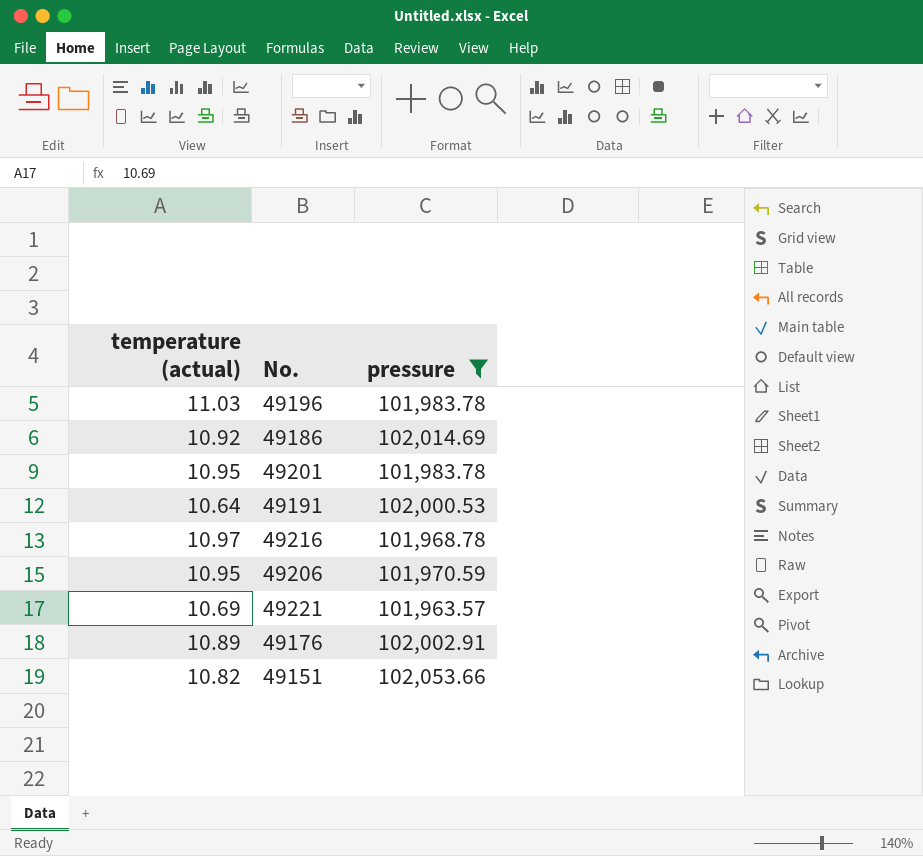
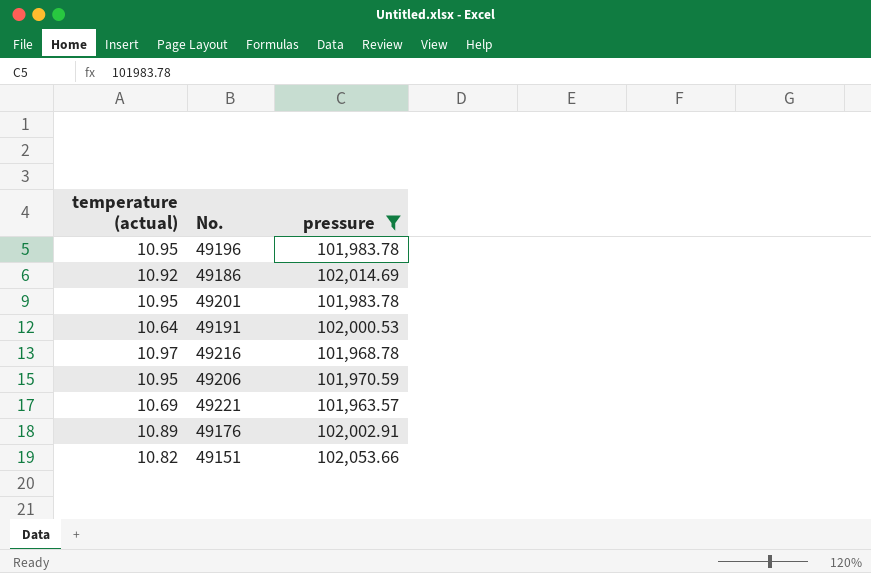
49196 | temperature (actual): 11.03 -> 10.95

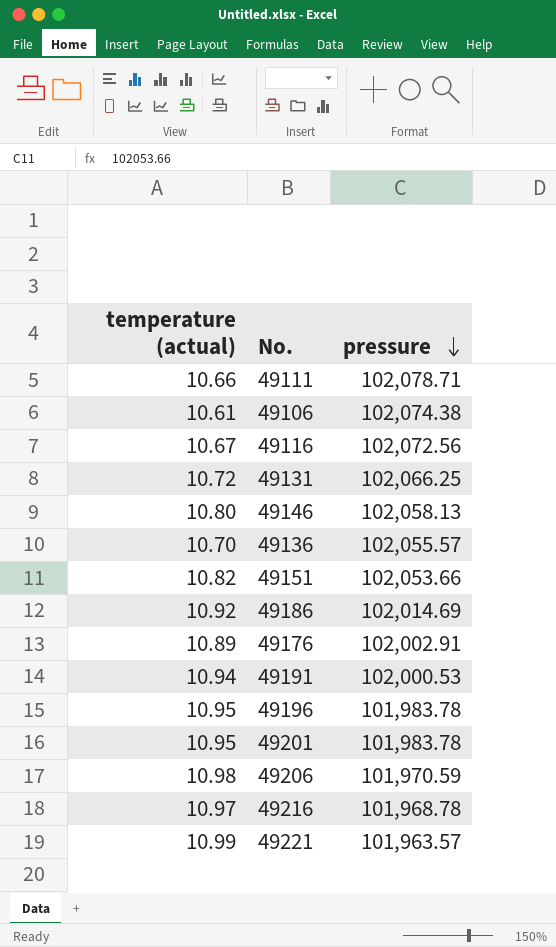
filter: pressure <= 102,053.66 -> none
row order: none -> pressure descending
49191 | temperature (actual): 10.64 -> 10.94
49206 | temperature (actual): 10.95 -> 10.98
49221 | temperature (actual): 10.69 -> 10.99

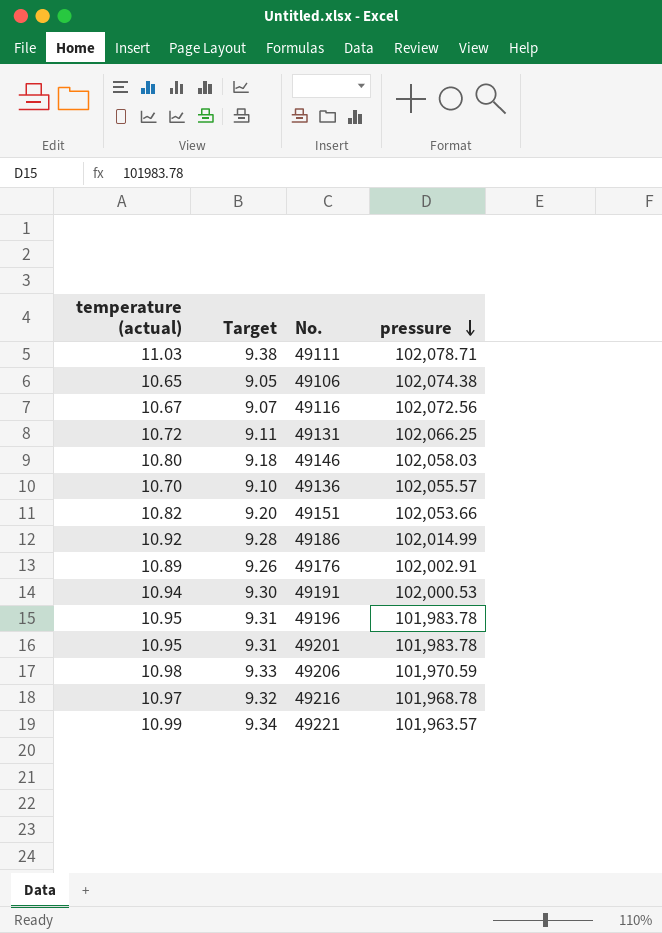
column Target | formula: none -> [temperature (actual)] * 0.85
49111 | temperature (actual): 10.66 -> 11.03
49106 | temperature (actual): 10.61 -> 10.65
49146 | pressure: 102,058.13 -> 102,058.03
49186 | pressure: 102,014.69 -> 102,014.99

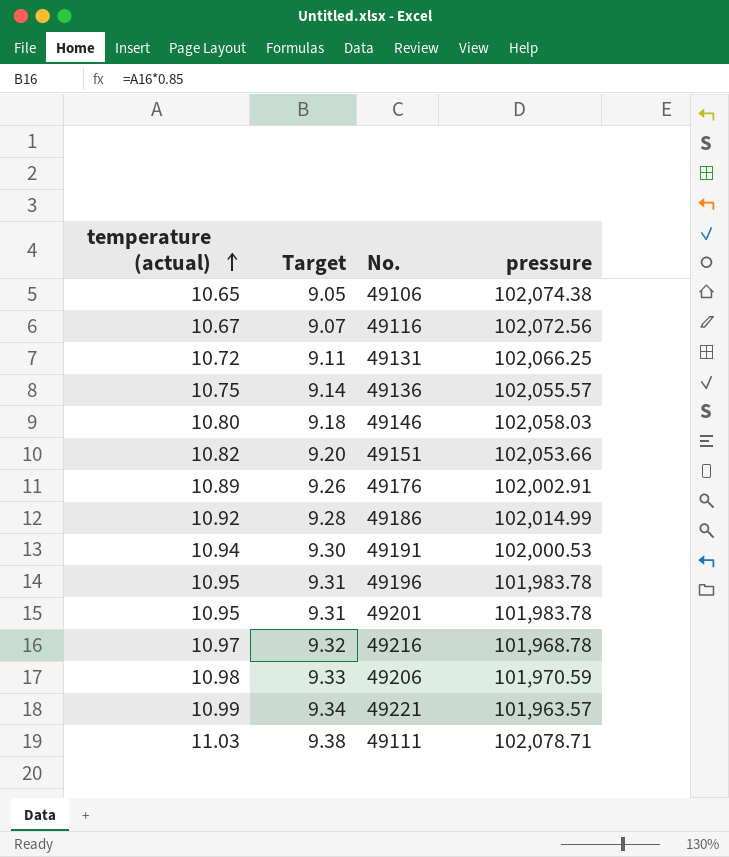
row order: pressure descending -> temperature (actual) ascending
49136 | temperature (actual): 10.70 -> 10.75
49136 | Target: 9.10 -> 9.14

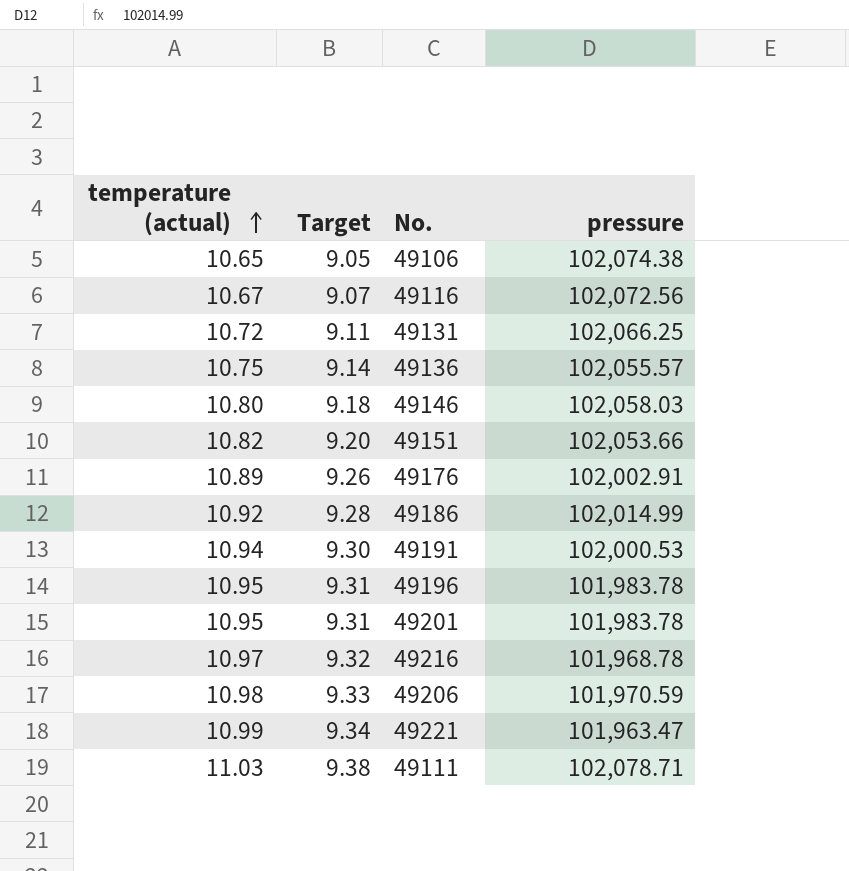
49221 | pressure: 101,963.57 -> 101,963.47

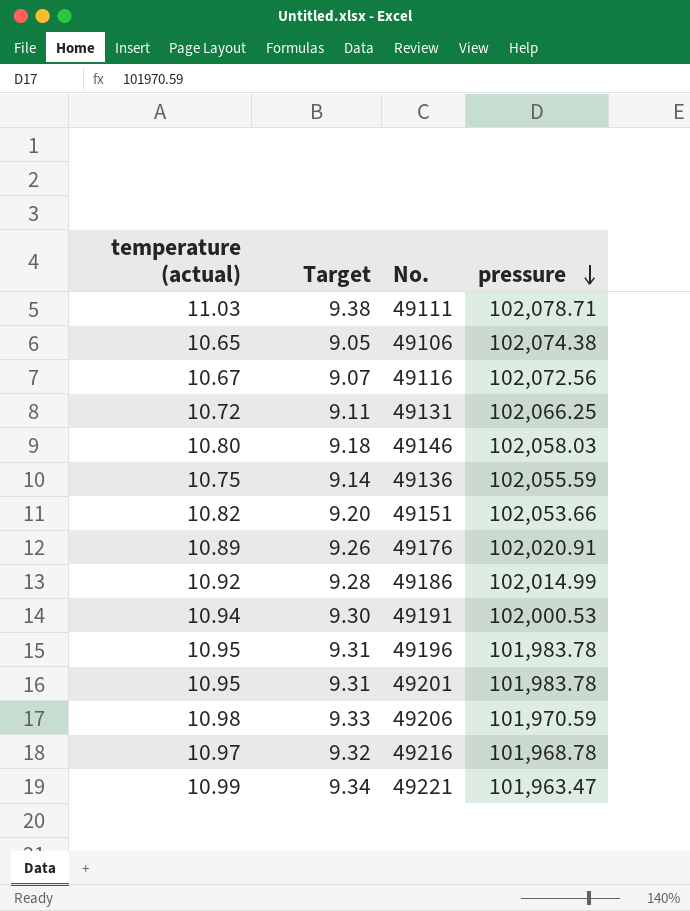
row order: temperature (actual) ascending -> pressure descending
49136 | pressure: 102,055.57 -> 102,055.59
49176 | pressure: 102,002.91 -> 102,020.91

